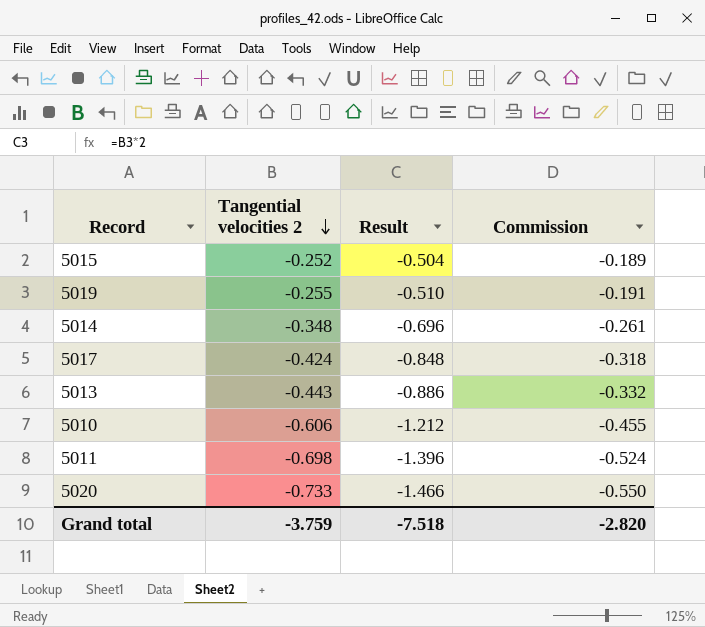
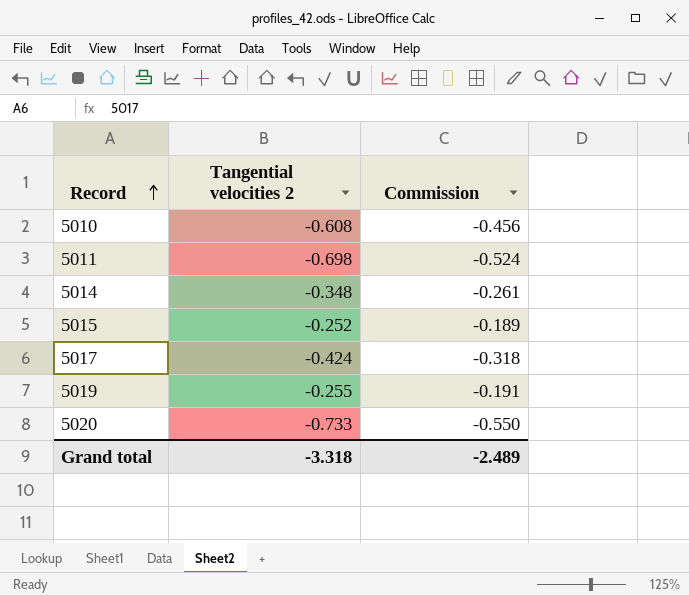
row order: Tangential velocities 2 descending -> Record ascending
column Result | formula: [Tangential velocities 2] * 2 -> none
row 5013: -0.443 | -0.886 | -0.332 -> none
5010 | Tangential velocities 2: -0.606 -> -0.608
5010 | Commission: -0.455 -> -0.456
Grand total | Tangential velocities 2: -3.759 -> -3.318
Grand total | Commission: -2.820 -> -2.489

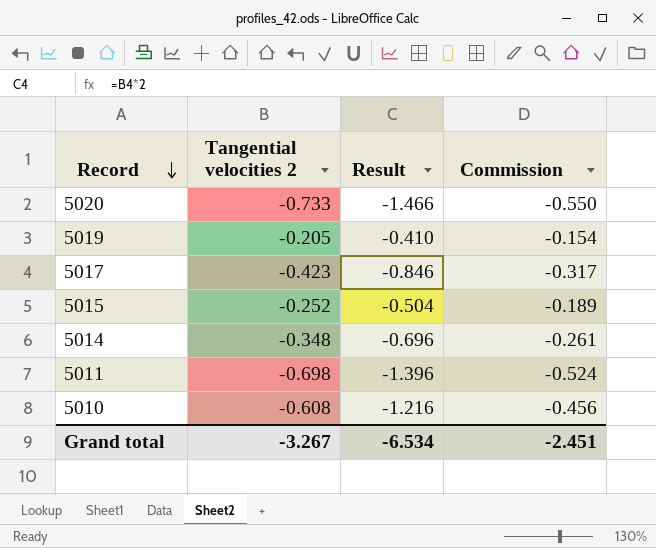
row order: Record ascending -> Record descending
column Result | formula: none -> [Tangential velocities 2] * 2
5019 | Tangential velocities 2: -0.255 -> -0.205
5019 | Commission: -0.191 -> -0.154
5017 | Tangential velocities 2: -0.424 -> -0.423
5017 | Commission: -0.318 -> -0.317
Grand total | Tangential velocities 2: -3.318 -> -3.267
Grand total | Commission: -2.489 -> -2.451

